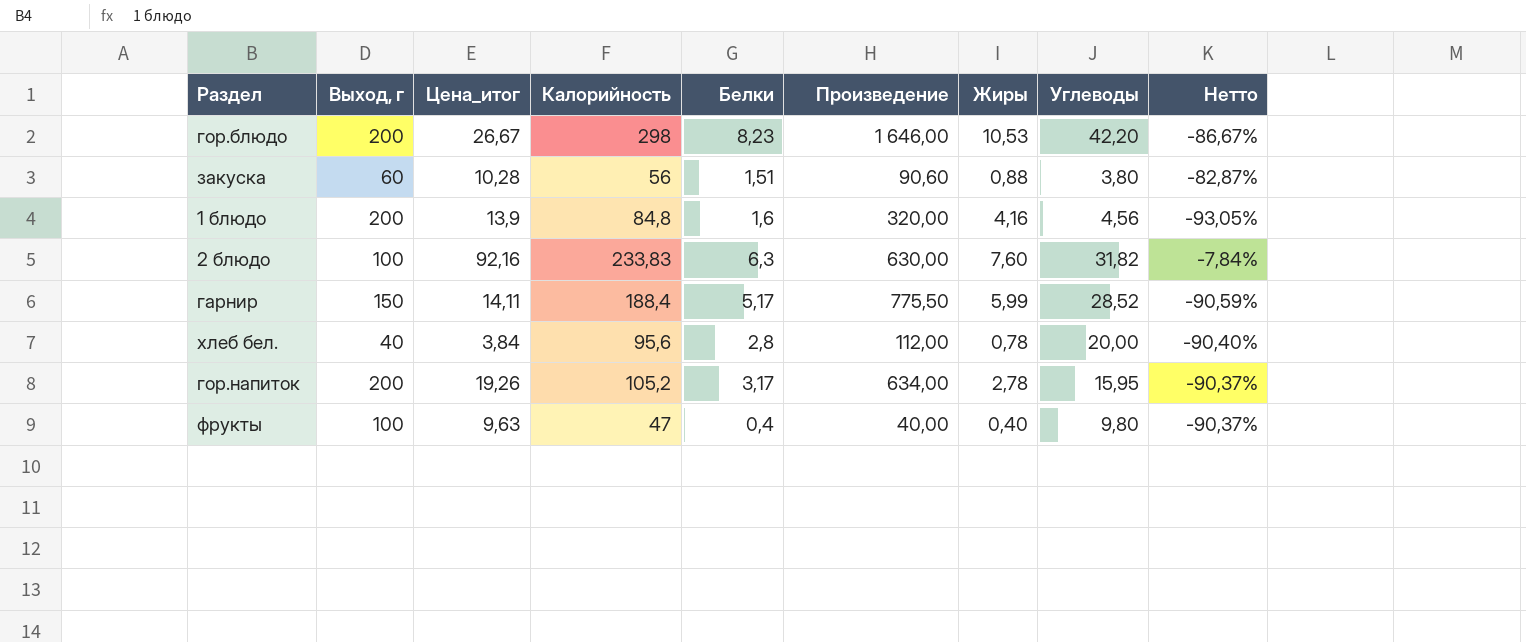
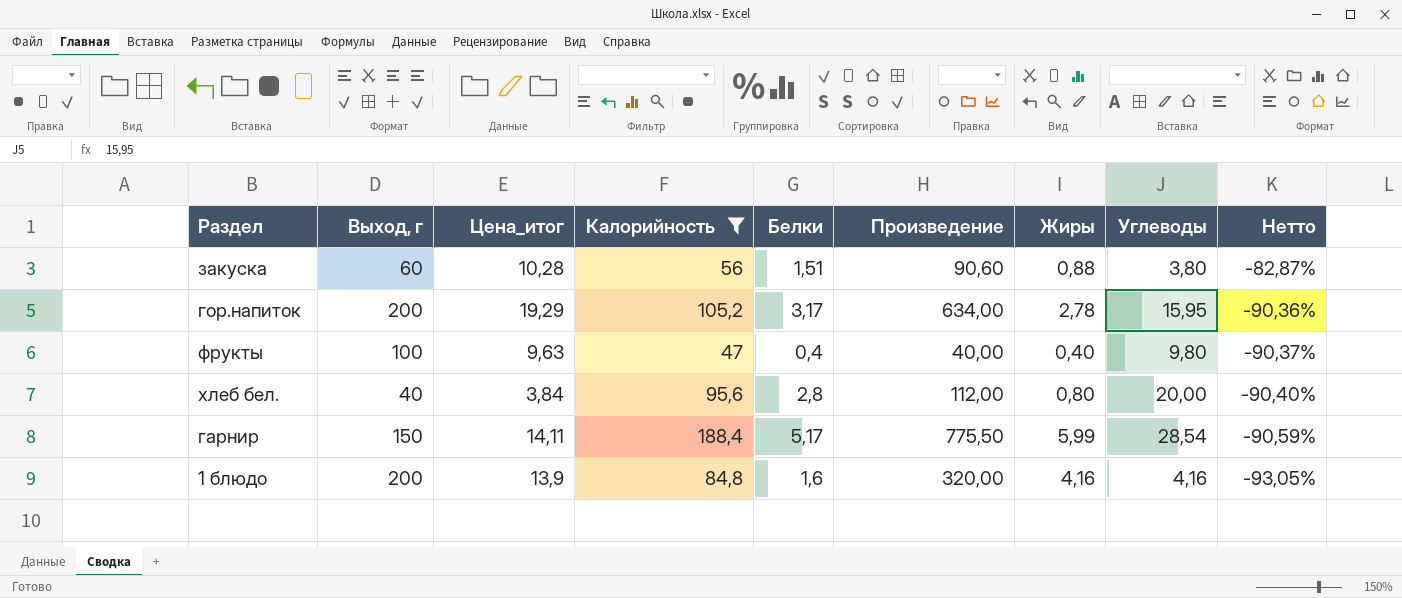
filter: none -> Калорийность <= 188,4
row order: none -> Нетто descending
гор.напиток | Цена_итог: 19,26 -> 19,29
гор.напиток | Нетто: -90,37% -> -90,36%
хлеб бел. | Жиры: 0,78 -> 0,80
гарнир | Углеводы: 28,52 -> 28,54
1 блюдо | Углеводы: 4,56 -> 4,16

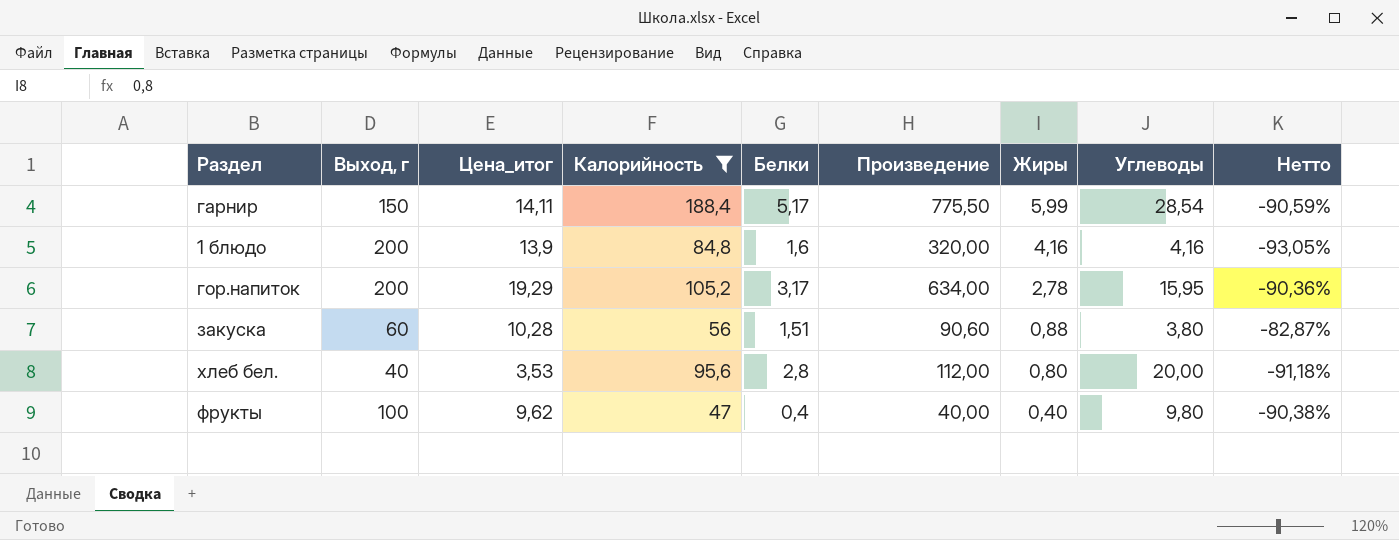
row order: Нетто descending -> Жиры descending
хлеб бел. | Цена_итог: 3,84 -> 3,53
хлеб бел. | Нетто: -90,40% -> -91,18%
фрукты | Цена_итог: 9,63 -> 9,62
фрукты | Нетто: -90,37% -> -90,38%

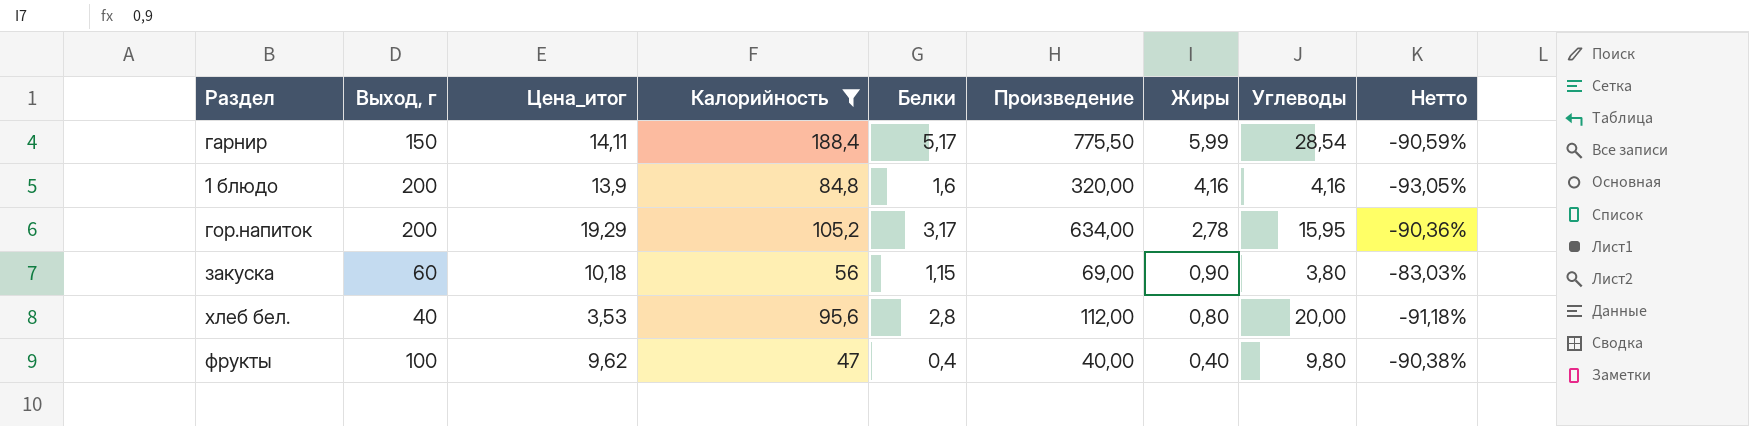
закуска | Цена_итог: 10,28 -> 10,18
закуска | Белки: 1,51 -> 1,15
закуска | Произведение: 90,60 -> 69,00
закуска | Жиры: 0,88 -> 0,90
закуска | Нетто: -82,87% -> -83,03%

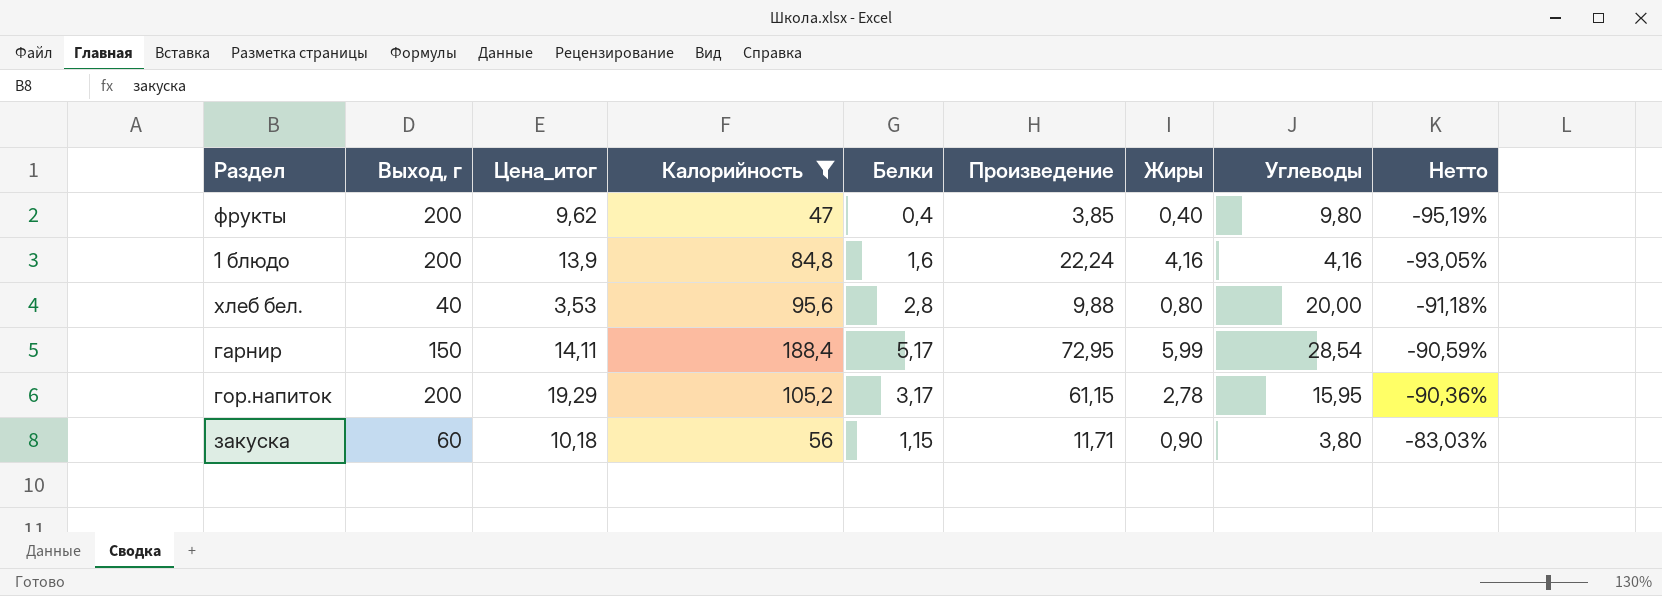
row order: Жиры descending -> Нетто ascending
column Произведение | formula: [Выход, г] * [Белки] -> [Цена_итог] * [Белки]
фрукты | Выход, г: 100 -> 200
фрукты | Нетто: -90,38% -> -95,19%

